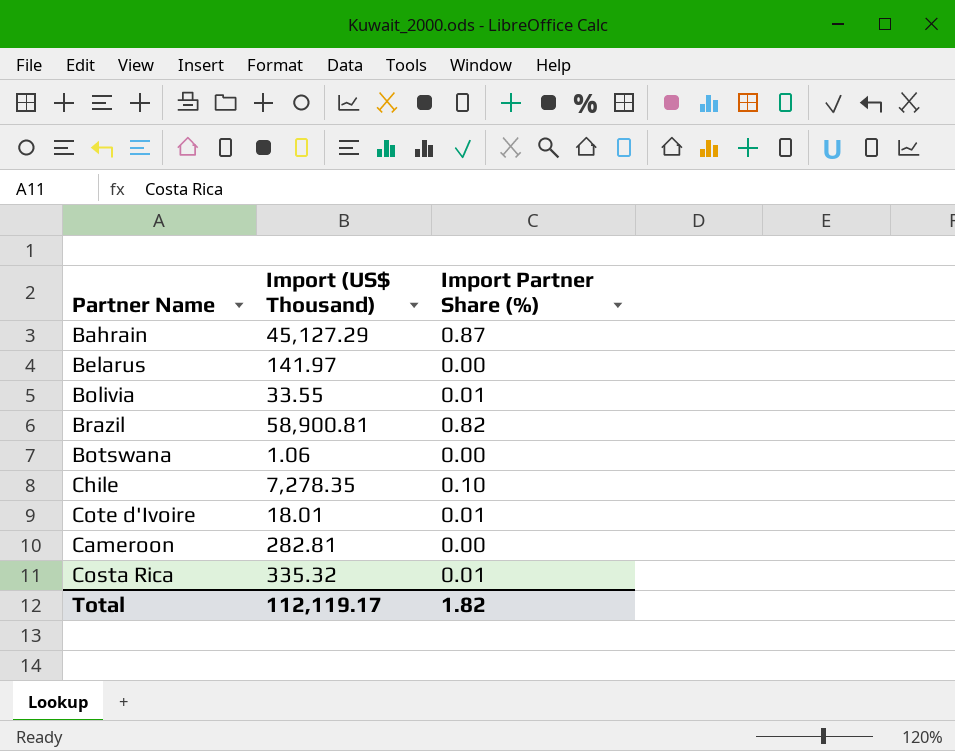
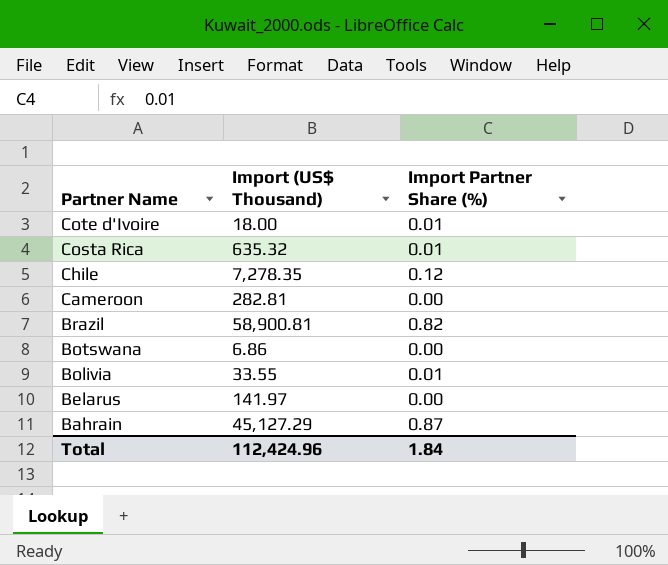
row order: none -> Partner Name descending
Cote d'Ivoire | Import (US$ Thousand): 18.01 -> 18.00
Costa Rica | Import (US$ Thousand): 335.32 -> 635.32
Chile | Import Partner Share (%): 0.10 -> 0.12
Botswana | Import (US$ Thousand): 1.06 -> 6.86
Total | Import (US$ Thousand): 112,119.17 -> 112,424.96
Total | Import Partner Share (%): 1.82 -> 1.84

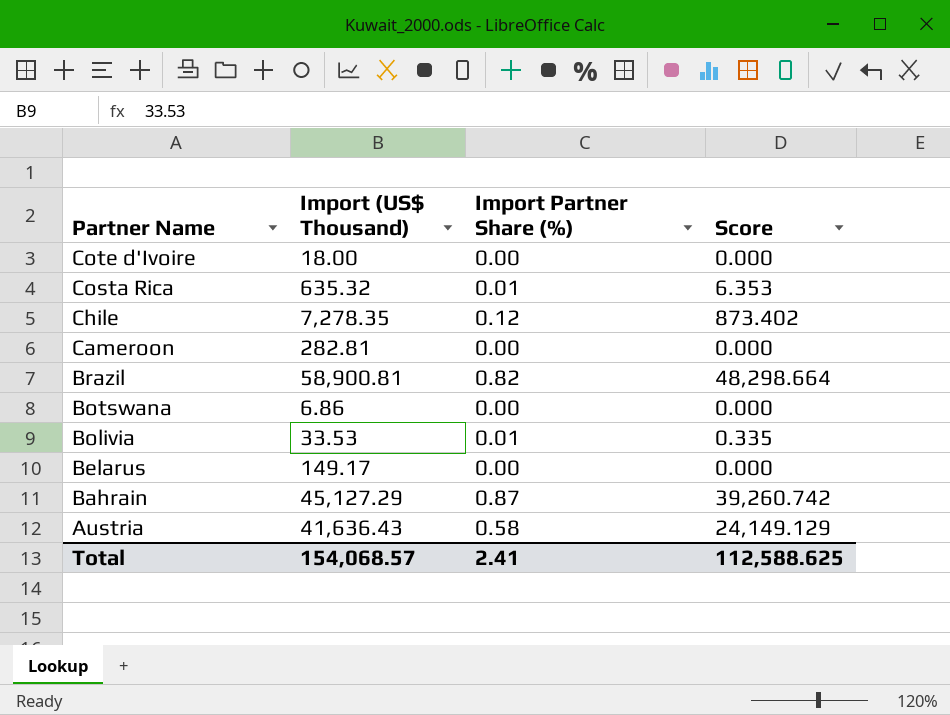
column Score | formula: none -> [Import (US$ Thousand)] * [Import Partner Share (%)]
Cote d'Ivoire | Import Partner Share (%): 0.01 -> 0.00
Bolivia | Import (US$ Thousand): 33.55 -> 33.53
Belarus | Import (US$ Thousand): 141.97 -> 149.17
row Austria: none -> 41,636.43 | 0.58 | 24,149.129
Total | Import (US$ Thousand): 112,424.96 -> 154,068.57
Total | Import Partner Share (%): 1.84 -> 2.41

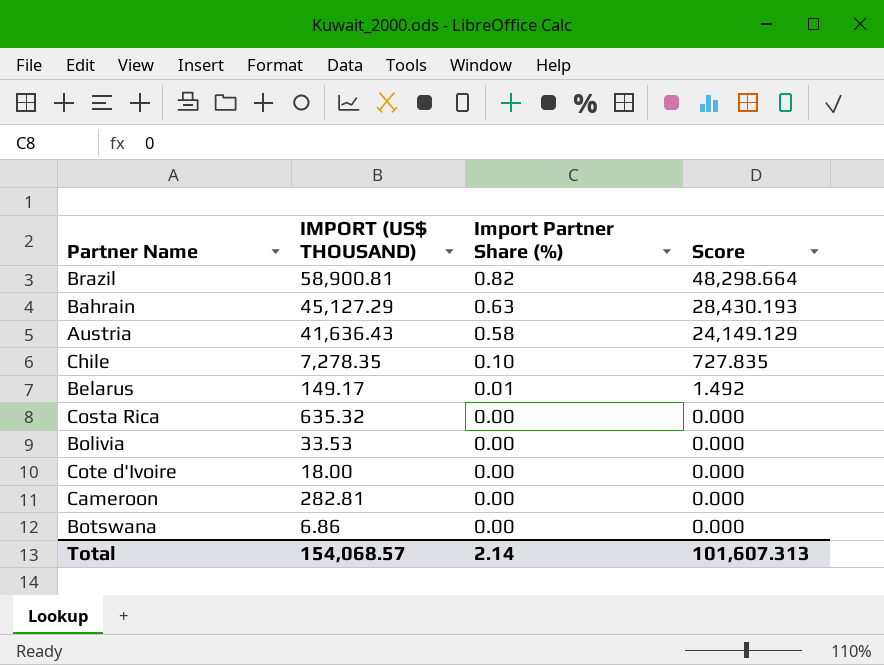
row order: Partner Name descending -> Import Partner Share (%) descending
column name: Import (US$ Thousand) -> IMPORT (US$ THOUSAND)
Bahrain | Import Partner Share (%): 0.87 -> 0.63
Bahrain | Score: 39,260.742 -> 28,430.193
Chile | Import Partner Share (%): 0.12 -> 0.10
Chile | Score: 873.402 -> 727.835
Belarus | Import Partner Share (%): 0.00 -> 0.01
Belarus | Score: 0.000 -> 1.492
Costa Rica | Import Partner Share (%): 0.01 -> 0.00
Costa Rica | Score: 6.353 -> 0.000
Bolivia | Import Partner Share (%): 0.01 -> 0.00
Bolivia | Score: 0.335 -> 0.000
Total | Import Partner Share (%): 2.41 -> 2.14
Total | Score: 112,588.625 -> 101,607.313

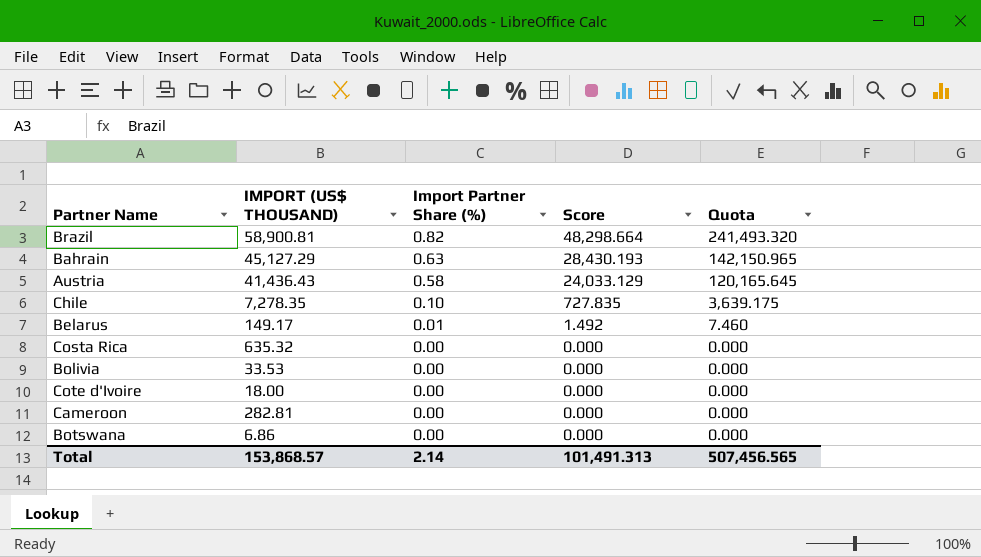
column Quota | formula: none -> [Score] * 5
Austria | IMPORT (US$ THOUSAND): 41,636.43 -> 41,436.43
Austria | Score: 24,149.129 -> 24,033.129
Total | IMPORT (US$ THOUSAND): 154,068.57 -> 153,868.57
Total | Score: 101,607.313 -> 101,491.313

